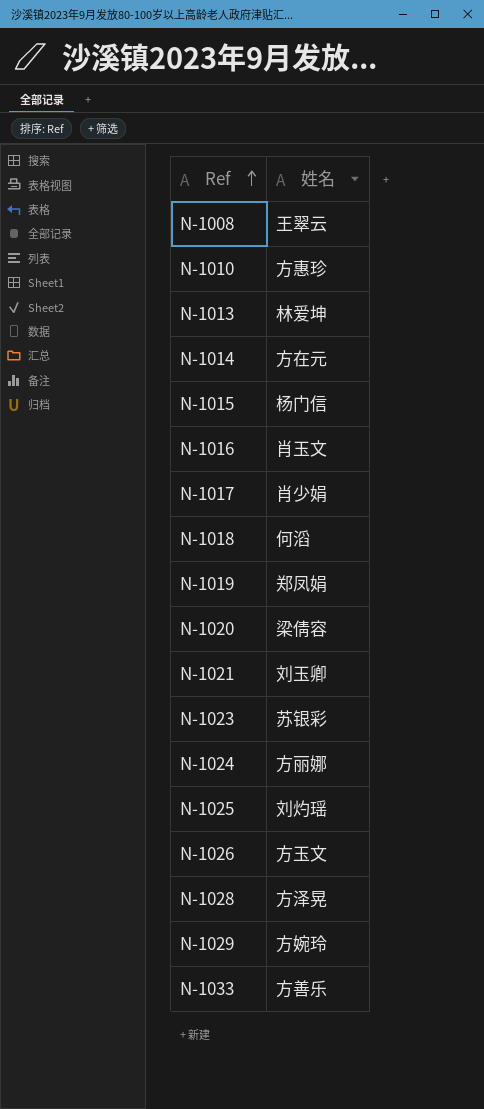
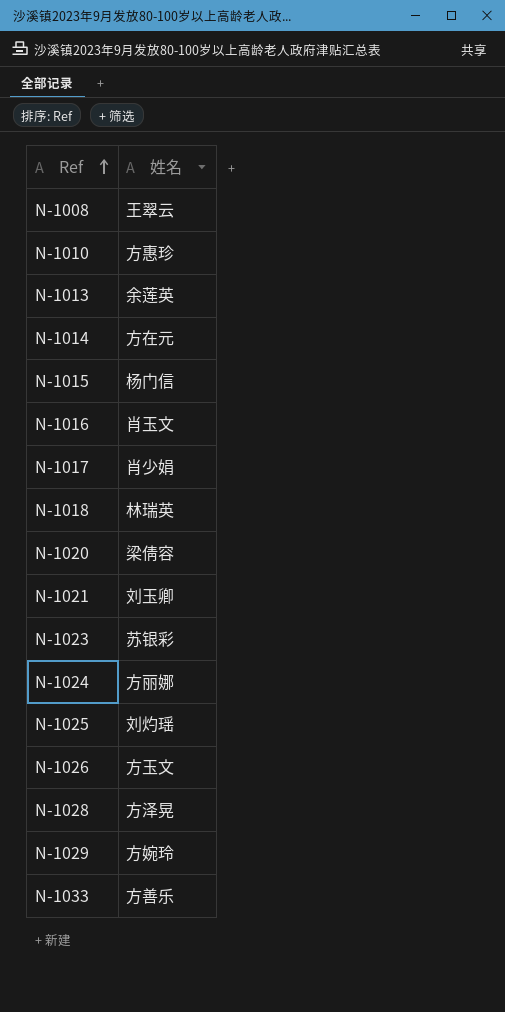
row N-1019: 郑凤娟 -> none
N-1013 | 姓名: 林爱坤 -> 余莲英
N-1018 | 姓名: 何滔 -> 林瑞英

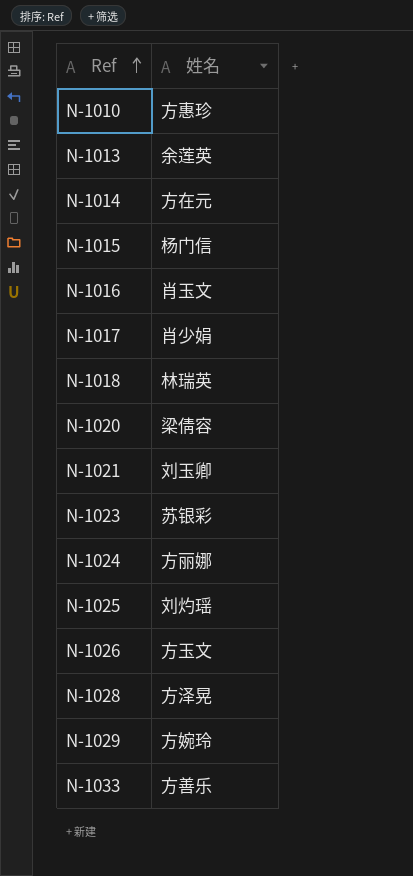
row N-1008: 王翠云 -> none

